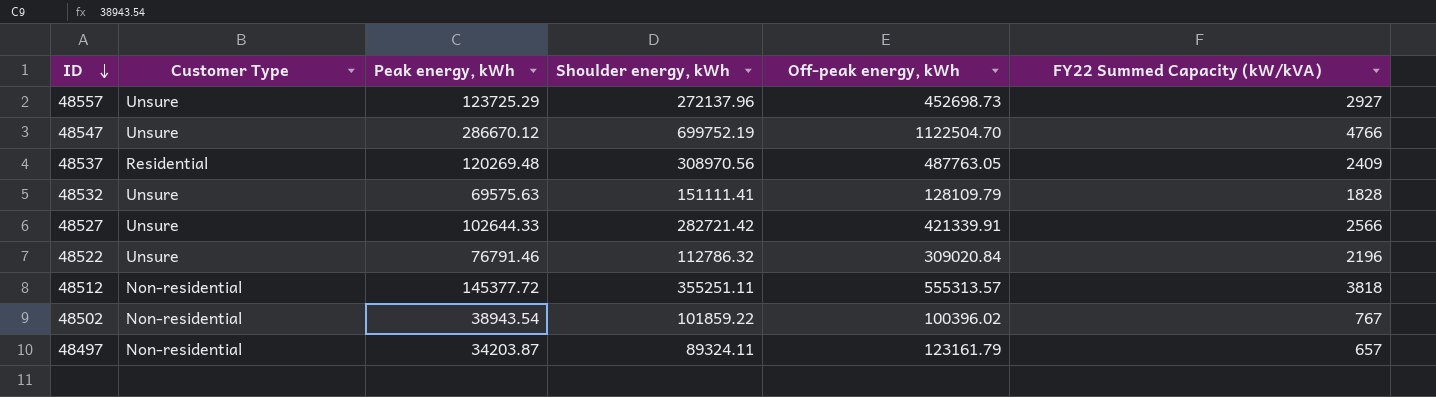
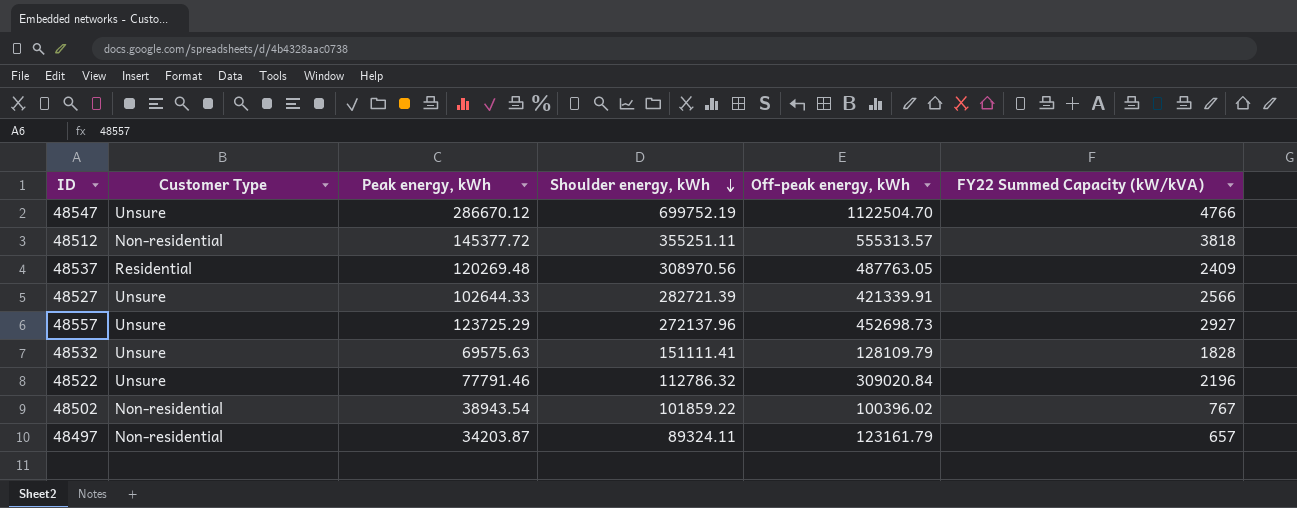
row order: ID descending -> Shoulder energy, kWh descending
48527 | Shoulder energy, kWh: 282721.42 -> 282721.39
48522 | Peak energy, kWh: 76791.46 -> 77791.46

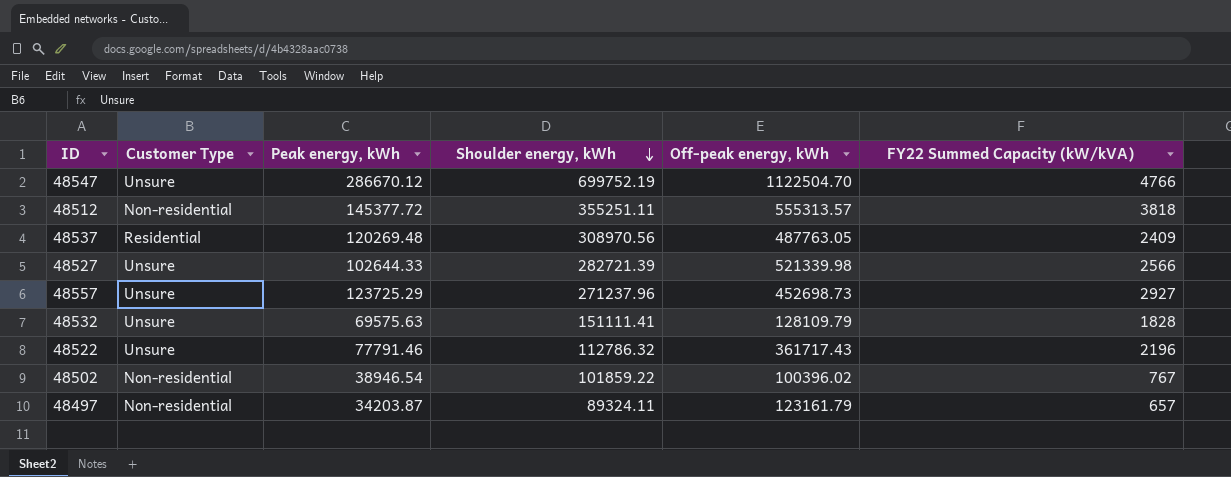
48527 | Off-peak energy, kWh: 421339.91 -> 521339.98
48557 | Shoulder energy, kWh: 272137.96 -> 271237.96
48522 | Off-peak energy, kWh: 309020.84 -> 361717.43
48502 | Peak energy, kWh: 38943.54 -> 38946.54

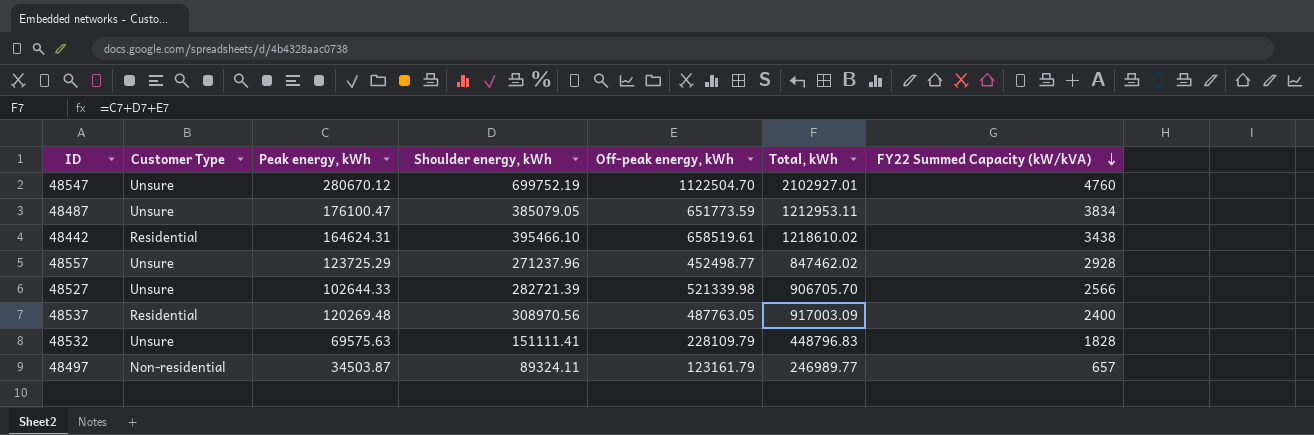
row order: Shoulder energy, kWh descending -> FY22 Summed Capacity (kW/kVA) descending
column Total, kWh | formula: none -> [Peak energy, kWh] + [Shoulder energy, kWh] + [Off-peak energy, kWh]
row 48512: Non-residential | 145377.72 | 355251.11 | 555313.57 | 3818 -> none
row 48522: Unsure | 77791.46 | 112786.32 | 361717.43 | 2196 -> none
row 48502: Non-residential | 38946.54 | 101859.22 | 100396.02 | 767 -> none
48547 | Peak energy, kWh: 286670.12 -> 280670.12
48547 | FY22 Summed Capacity (kW/kVA): 4766 -> 4760
row 48487: none -> Unsure | 176100.47 | 385079.05 | 651773.59 | 1212953.11 | 3834
row 48442: none -> Residential | 164624.31 | 395466.10 | 658519.61 | 1218610.02 | 3438
48557 | Off-peak energy, kWh: 452698.73 -> 452498.77
48557 | FY22 Summed Capacity (kW/kVA): 2927 -> 2928
48537 | FY22 Summed Capacity (kW/kVA): 2409 -> 2400
48532 | Off-peak energy, kWh: 128109.79 -> 228109.79
48497 | Peak energy, kWh: 34203.87 -> 34503.87

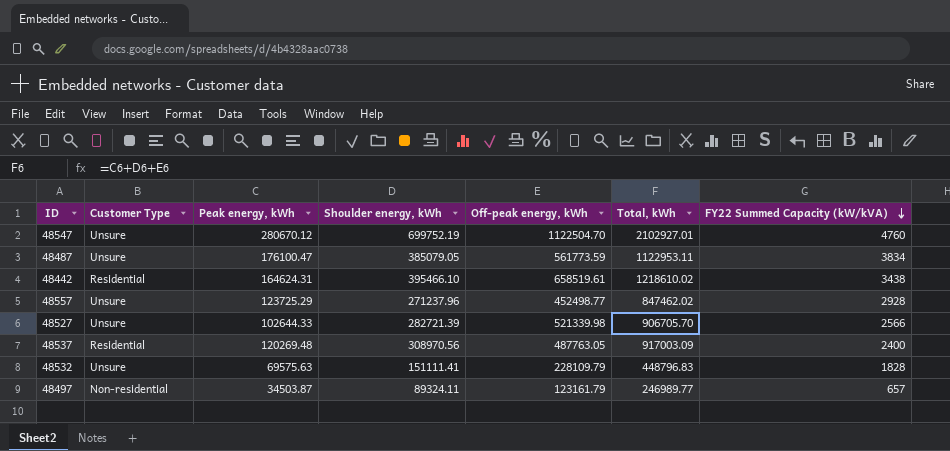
48487 | Off-peak energy, kWh: 651773.59 -> 561773.59
48487 | Total, kWh: 1212953.11 -> 1122953.11

